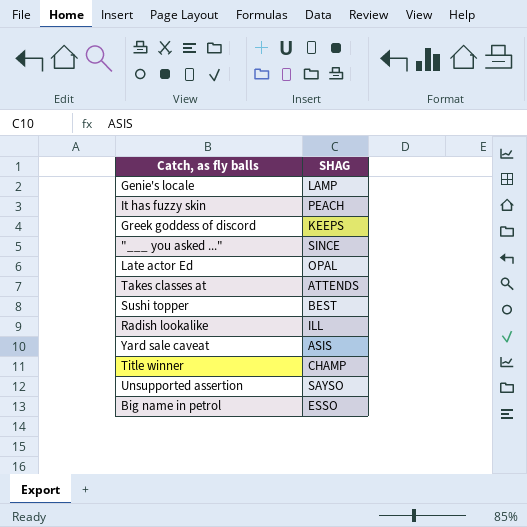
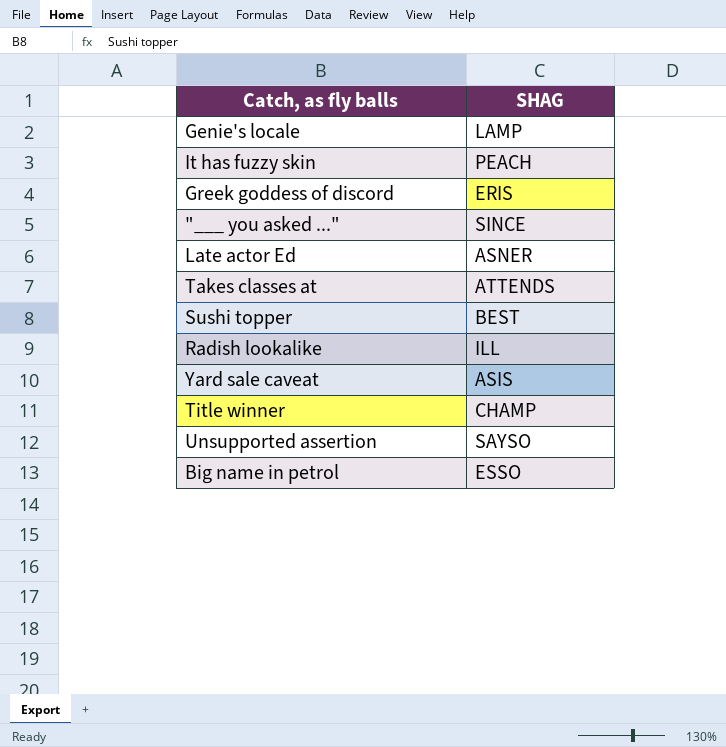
Greek goddess of discord | SHAG: KEEPS -> ERIS
Late actor Ed | SHAG: OPAL -> ASNER

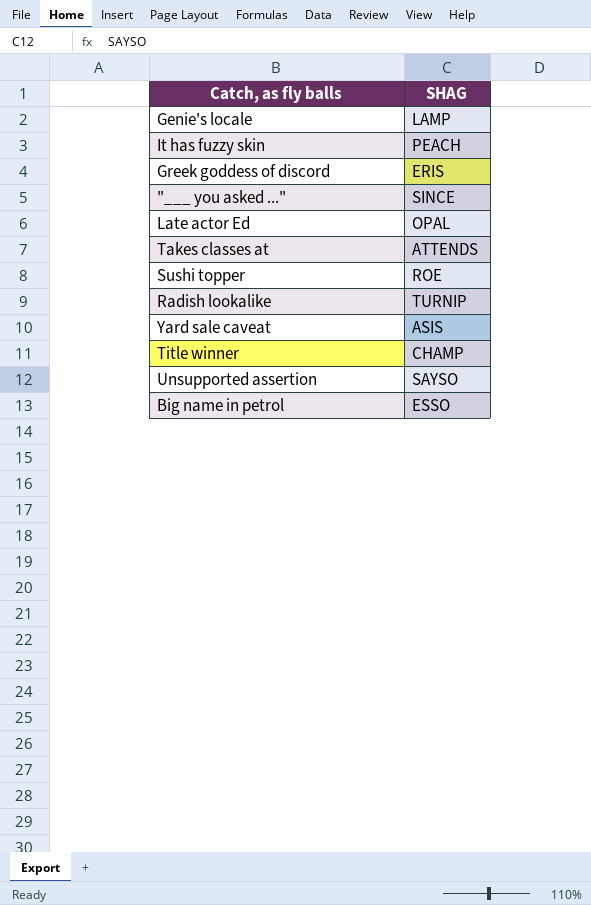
Late actor Ed | SHAG: ASNER -> OPAL
Sushi topper | SHAG: BEST -> ROE
Radish lookalike | SHAG: ILL -> TURNIP

